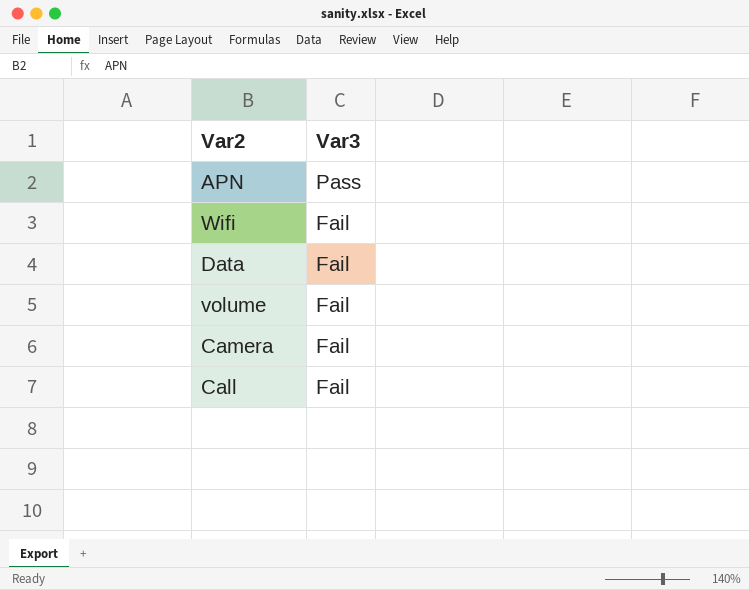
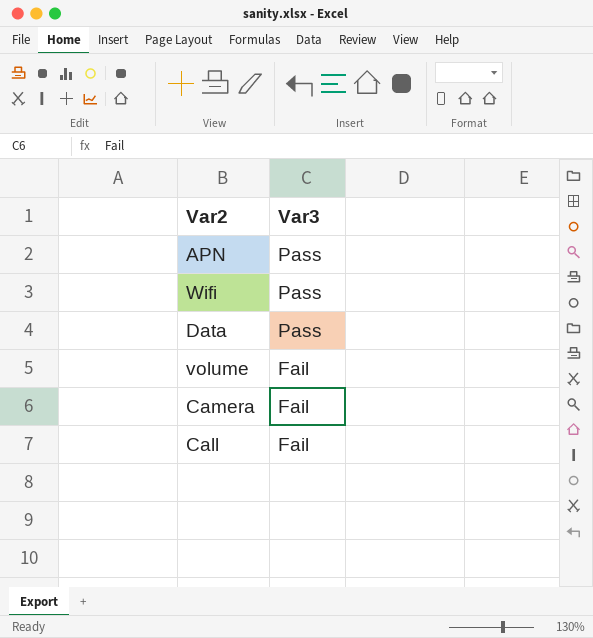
Wifi | Var3: Fail -> Pass
Data | Var3: Fail -> Pass

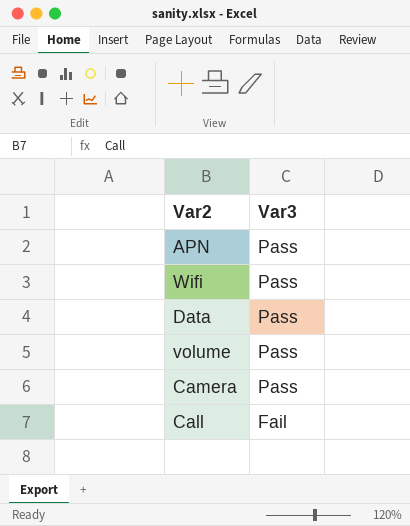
volume | Var3: Fail -> Pass
Camera | Var3: Fail -> Pass

